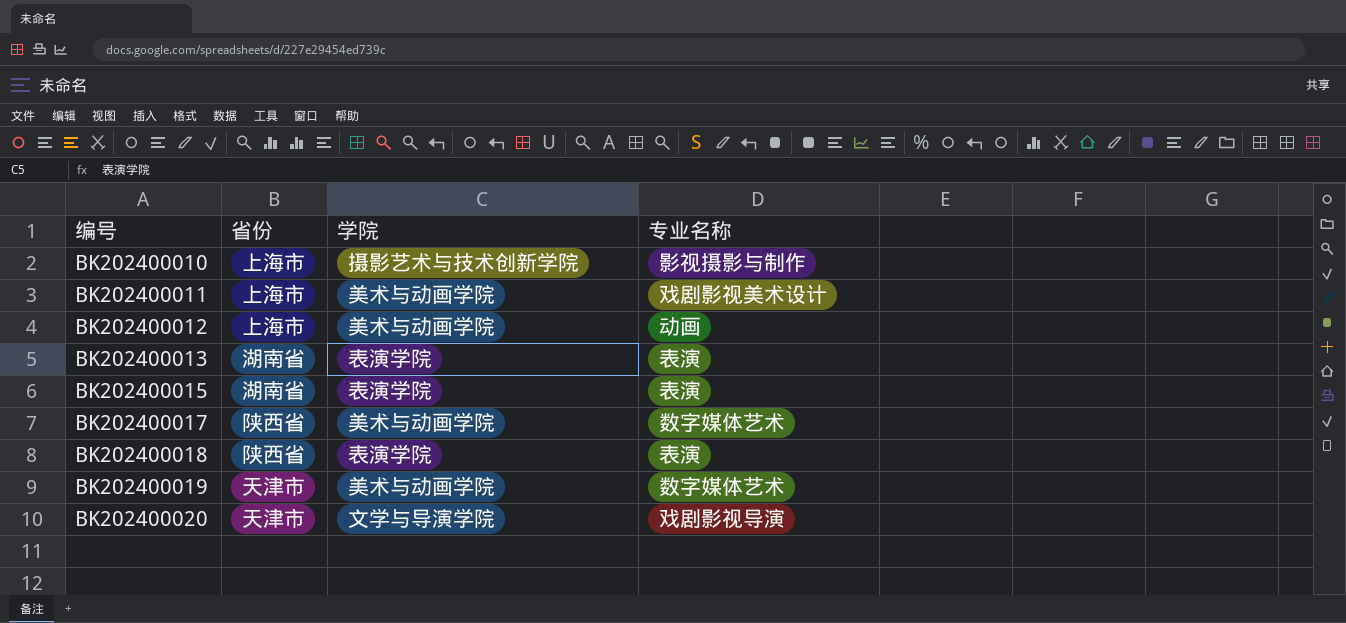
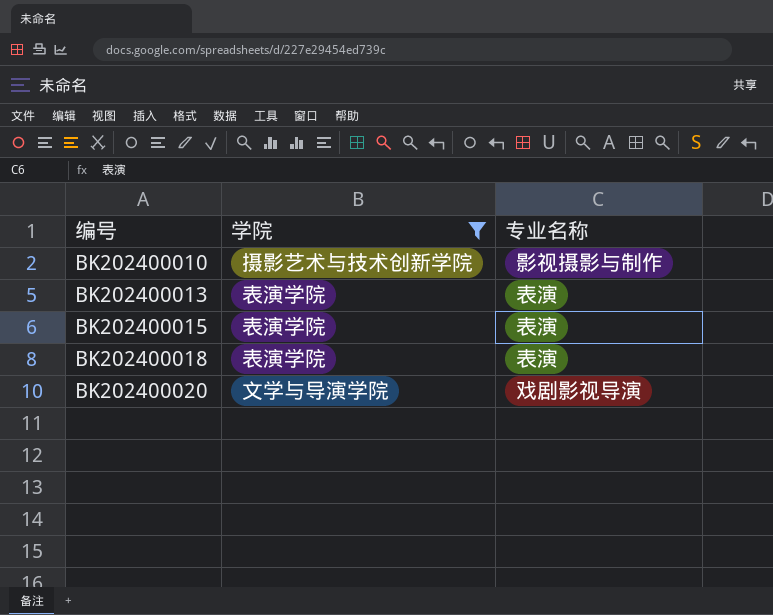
filter: none -> 学院 != 美术与动画学院
column 省份 | position: 2 -> none

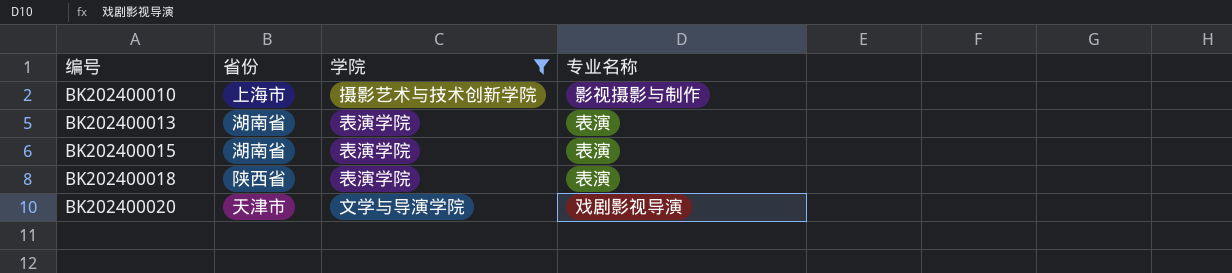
column 省份 | position: none -> 2

